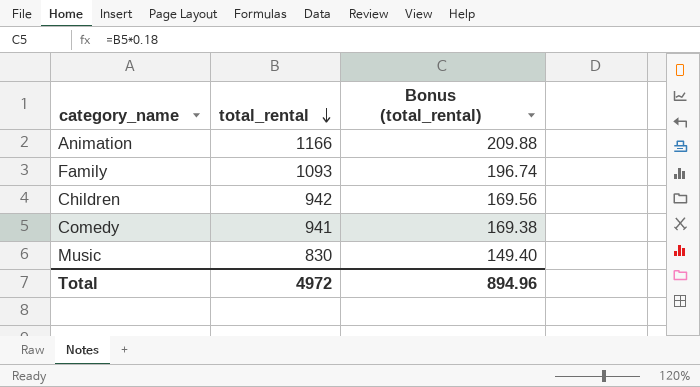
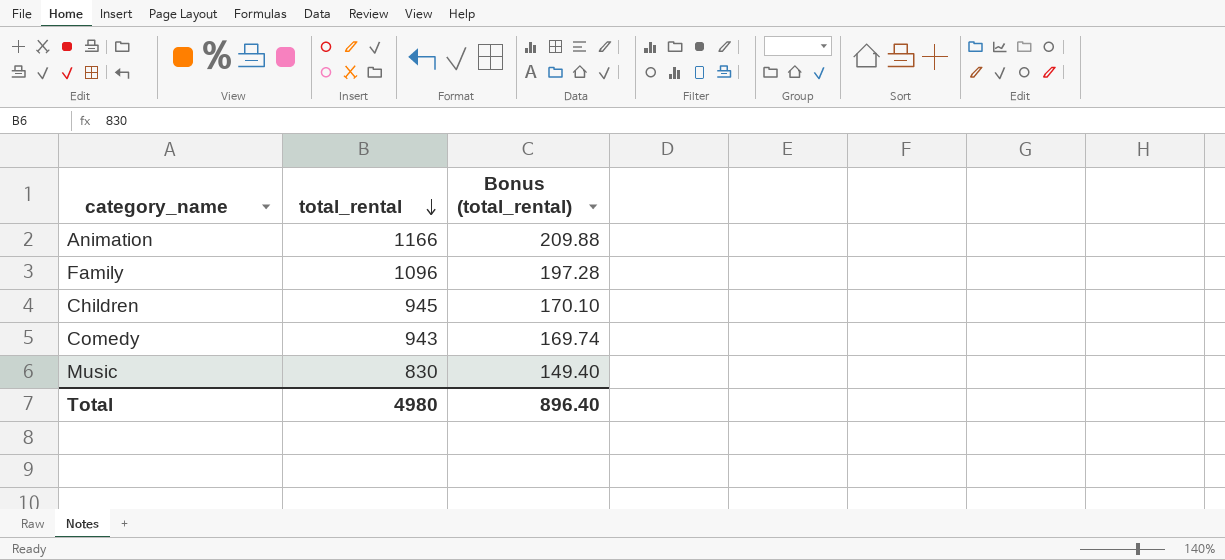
Family | total_rental: 1093 -> 1096
Family | Bonus (total_rental): 196.74 -> 197.28
Children | total_rental: 942 -> 945
Children | Bonus (total_rental): 169.56 -> 170.10
Comedy | total_rental: 941 -> 943
Comedy | Bonus (total_rental): 169.38 -> 169.74
Total | total_rental: 4972 -> 4980
Total | Bonus (total_rental): 894.96 -> 896.40

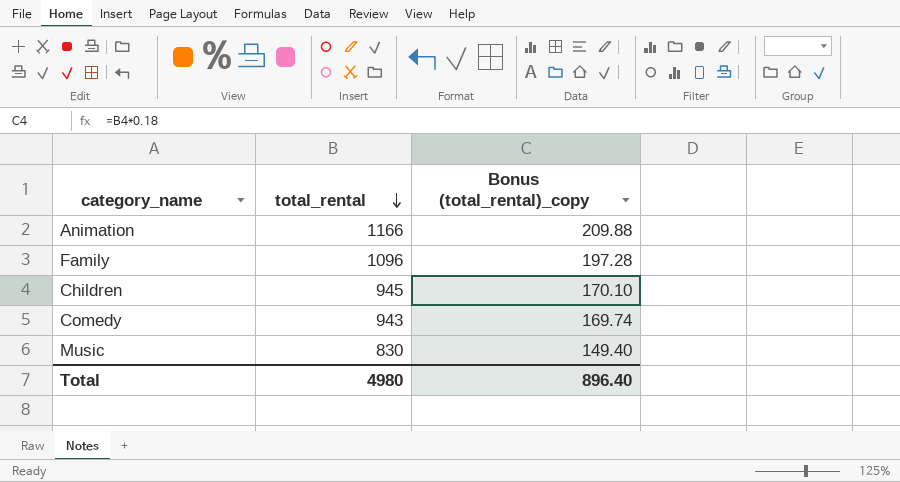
column name: Bonus (total_rental) -> Bonus (total_rental)_copy

